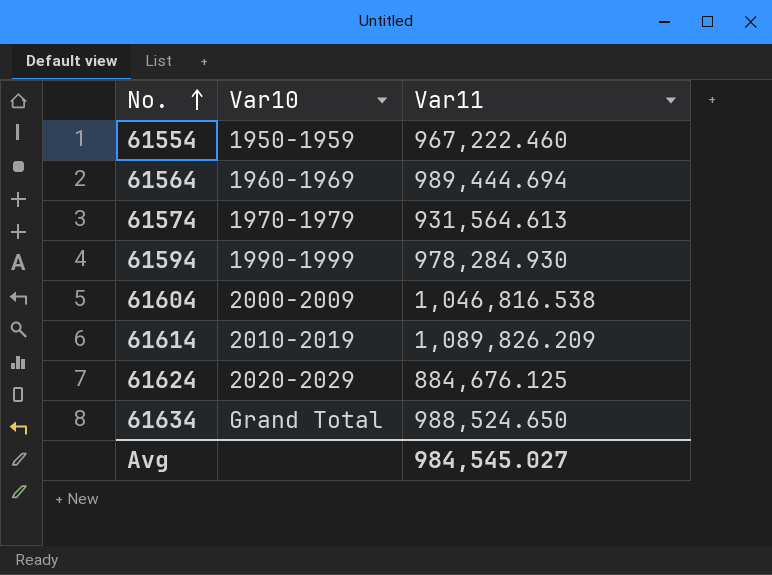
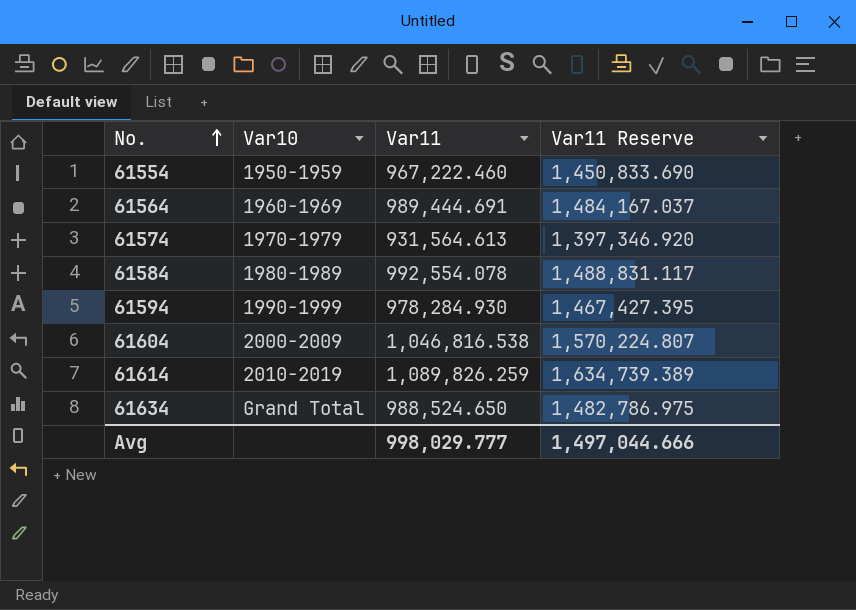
column Var11 Reserve | formula: none -> [Var11] * 1.5
row 61624: 2020-2029 | 884,676.125 -> none
61564 | Var11: 989,444.694 -> 989,444.691
row 61584: none -> 1980-1989 | 992,554.078 | 1,488,831.117
61614 | Var11: 1,089,826.209 -> 1,089,826.259
Avg | Var11: 984,545.027 -> 998,029.777

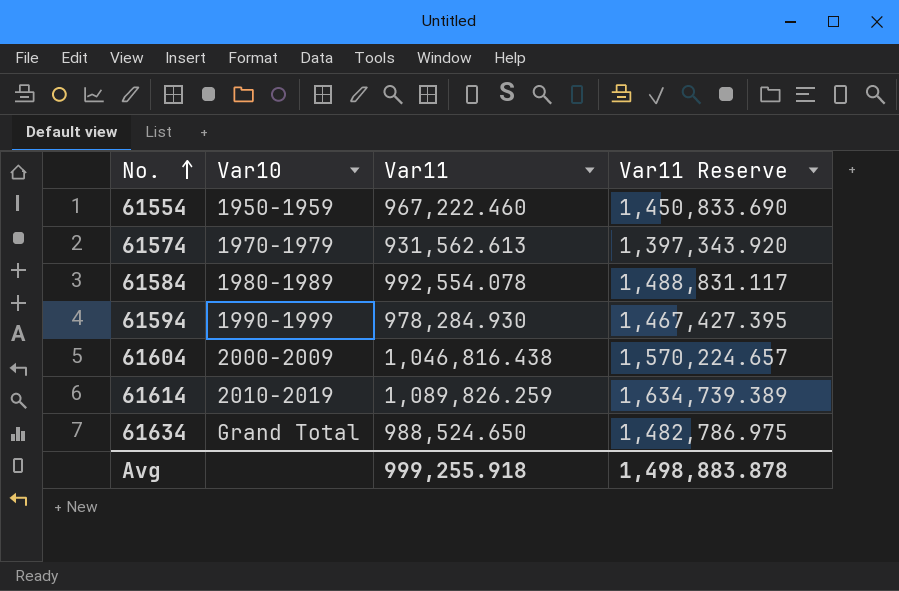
row 61564: 1960-1969 | 989,444.691 | 1,484,167.037 -> none
61574 | Var11: 931,564.613 -> 931,562.613
61574 | Var11 Reserve: 1,397,346.920 -> 1,397,343.920
61604 | Var11: 1,046,816.538 -> 1,046,816.438
61604 | Var11 Reserve: 1,570,224.807 -> 1,570,224.657
Avg | Var11: 998,029.777 -> 999,255.918
Avg | Var11 Reserve: 1,497,044.666 -> 1,498,883.878

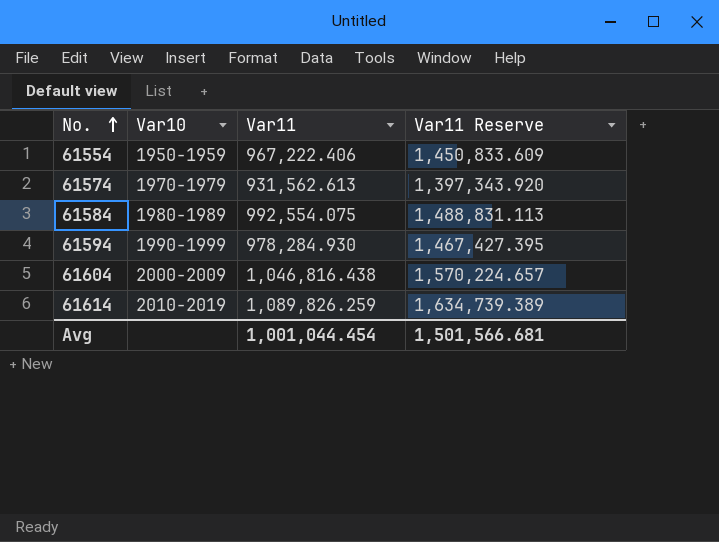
row 61634: Grand Total | 988,524.650 | 1,482,786.975 -> none
61554 | Var11: 967,222.460 -> 967,222.406
61554 | Var11 Reserve: 1,450,833.690 -> 1,450,833.609
61584 | Var11: 992,554.078 -> 992,554.075
61584 | Var11 Reserve: 1,488,831.117 -> 1,488,831.113
Avg | Var11: 999,255.918 -> 1,001,044.454
Avg | Var11 Reserve: 1,498,883.878 -> 1,501,566.681

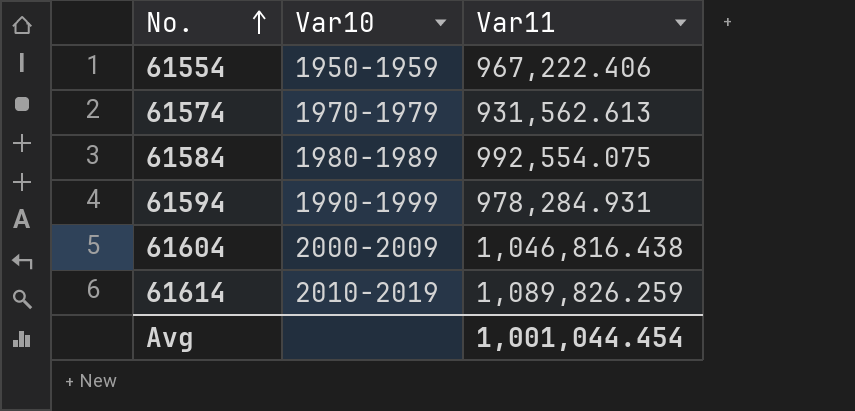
column Var11 Reserve | formula: [Var11] * 1.5 -> none
61594 | Var11: 978,284.930 -> 978,284.931

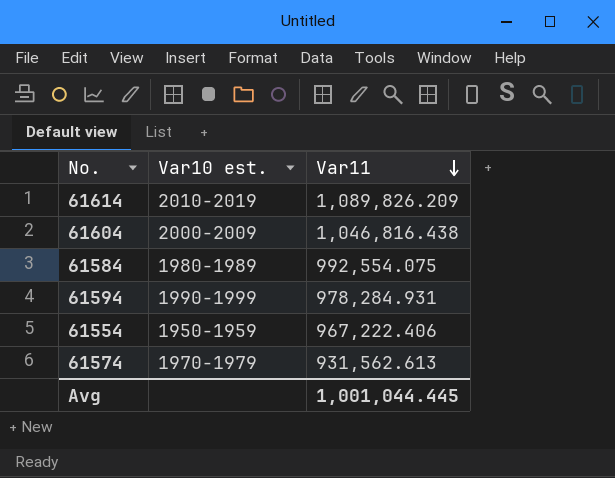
row order: No. ascending -> Var11 descending
column name: Var10 -> Var10 est.
61614 | Var11: 1,089,826.259 -> 1,089,826.209
Avg | Var11: 1,001,044.454 -> 1,001,044.445

